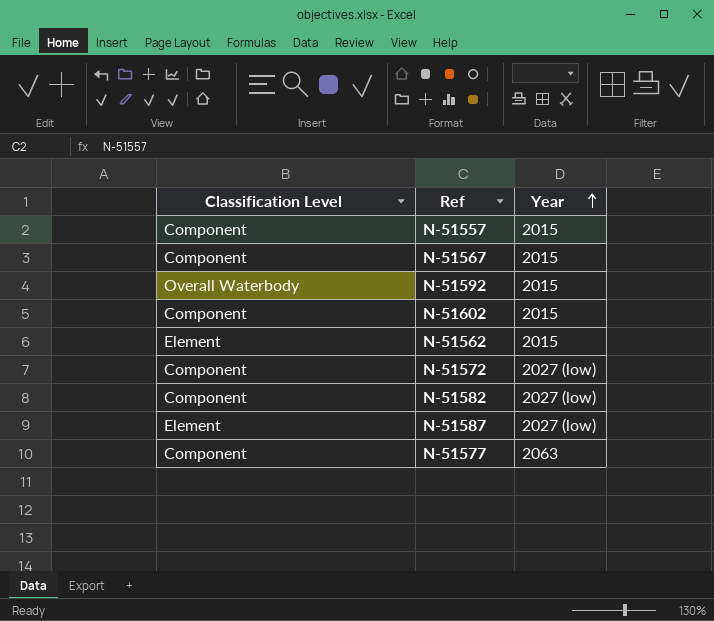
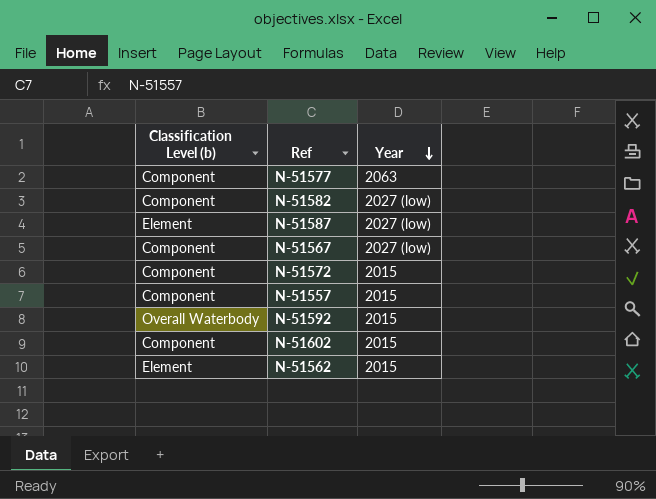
row order: Year ascending -> Year descending
column name: Classification Level -> Classification Level (b)
N-51567 | Year: 2015 -> 2027 (low)
N-51572 | Year: 2027 (low) -> 2015

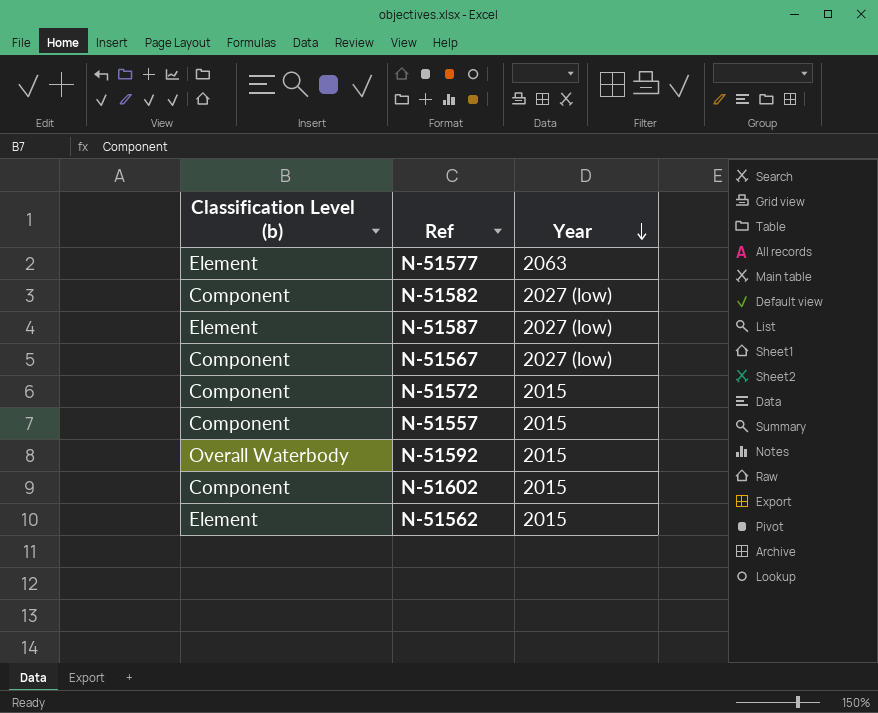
N-51577 | Classification Level (b): Component -> Element

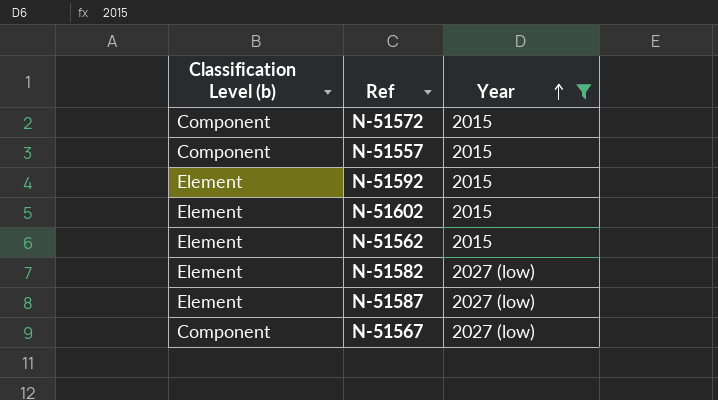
filter: none -> Year != 2063
row order: Year descending -> Year ascending
N-51592 | Classification Level (b): Overall Waterbody -> Element
N-51602 | Classification Level (b): Component -> Element
N-51582 | Classification Level (b): Component -> Element

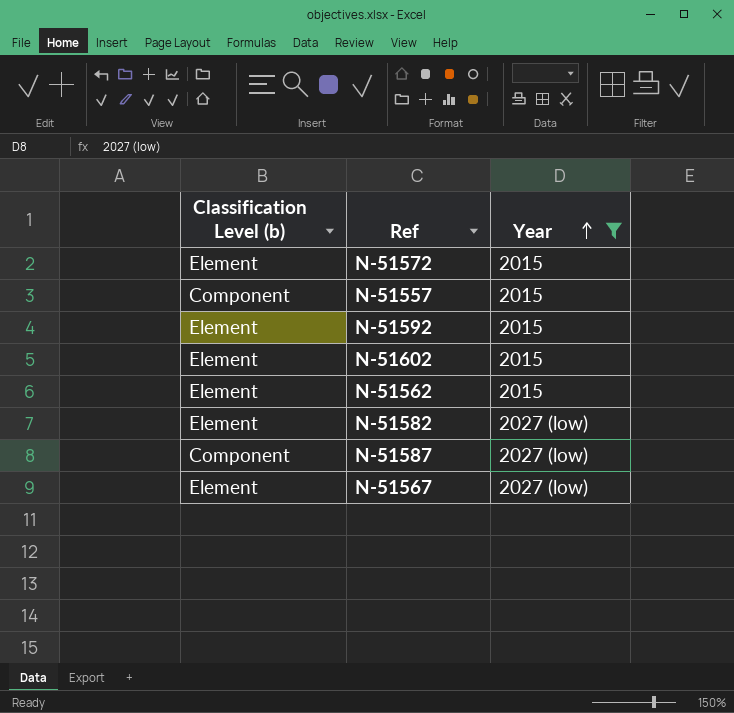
N-51572 | Classification Level (b): Component -> Element
N-51587 | Classification Level (b): Element -> Component
N-51567 | Classification Level (b): Component -> Element

